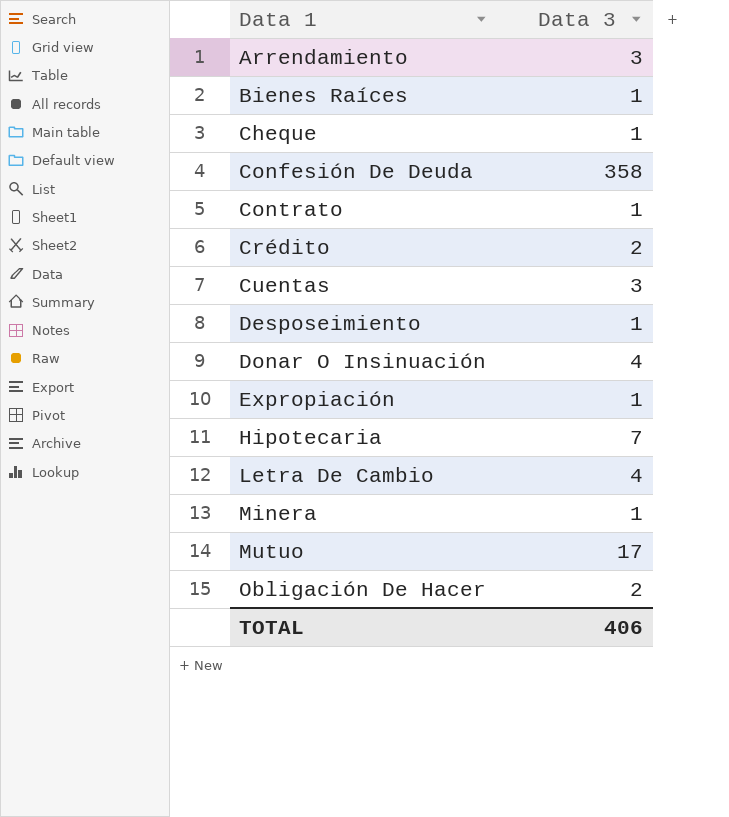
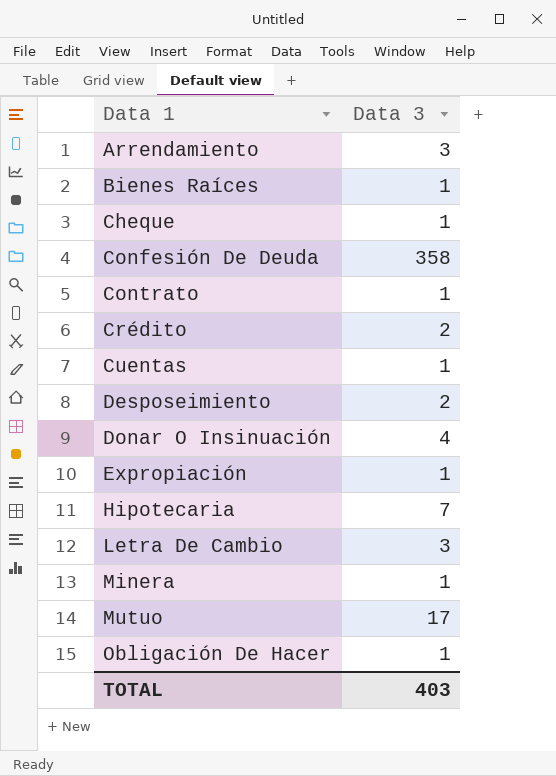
Cuentas | Data 3: 3 -> 1
Desposeimiento | Data 3: 1 -> 2
Letra De Cambio | Data 3: 4 -> 3
Obligación De Hacer | Data 3: 2 -> 1
TOTAL | Data 3: 406 -> 403

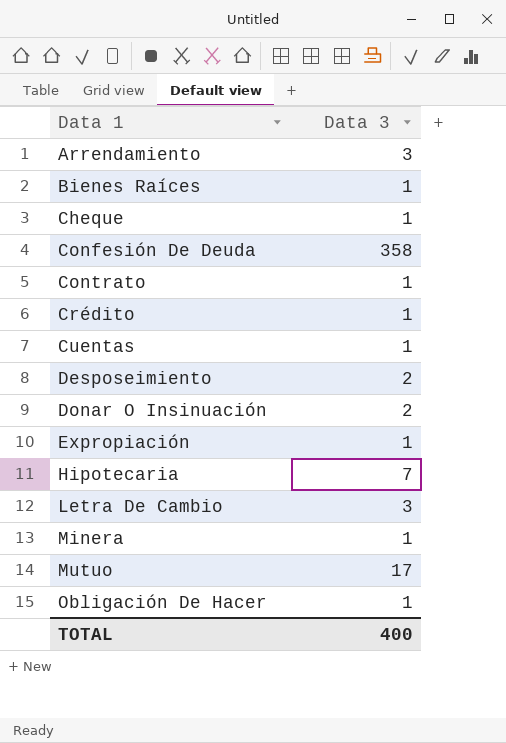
Crédito | Data 3: 2 -> 1
Donar O Insinuación | Data 3: 4 -> 2
TOTAL | Data 3: 403 -> 400

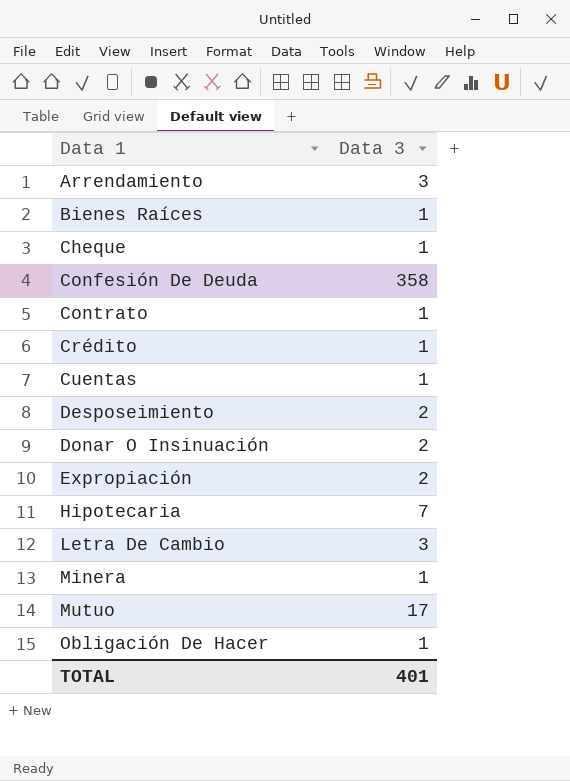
Expropiación | Data 3: 1 -> 2
TOTAL | Data 3: 400 -> 401

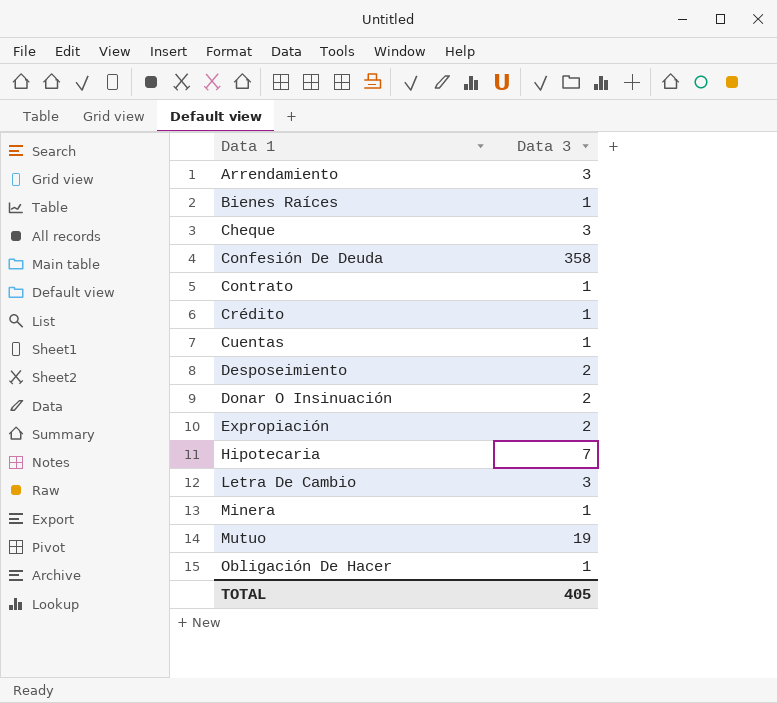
Cheque | Data 3: 1 -> 3
Mutuo | Data 3: 17 -> 19
TOTAL | Data 3: 401 -> 405

